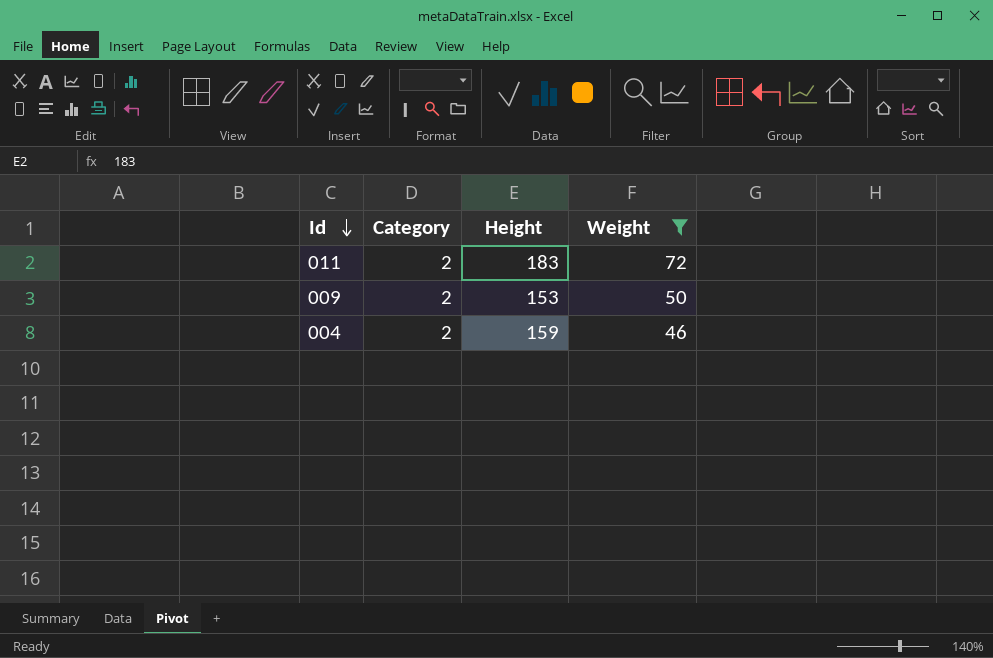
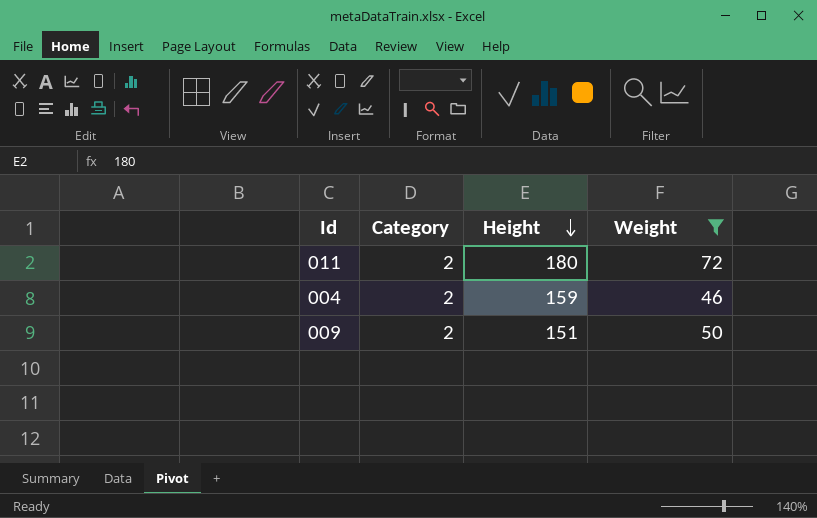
row order: Id descending -> Height descending
011 | Height: 183 -> 180
009 | Height: 153 -> 151

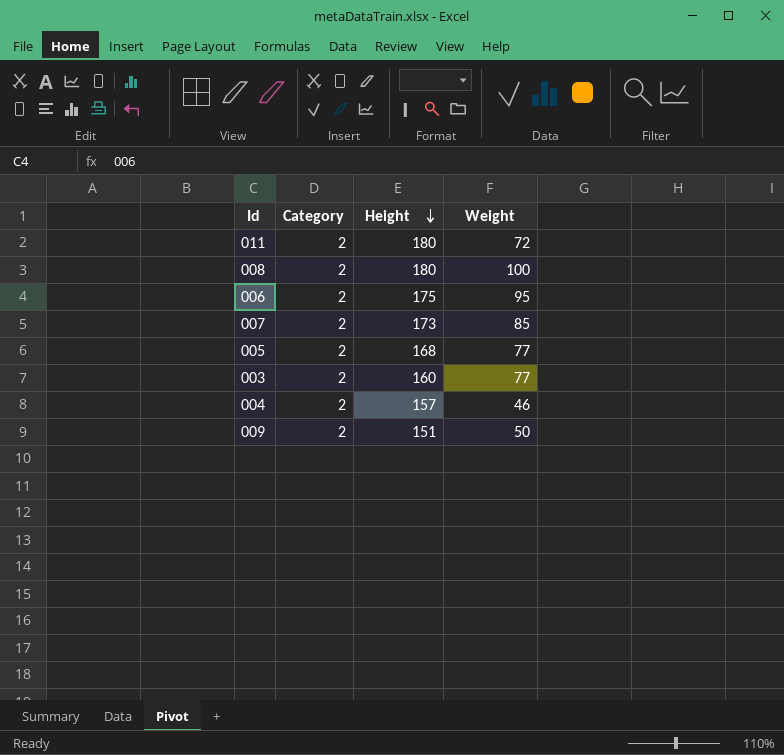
filter: Weight <= 72 -> none
004 | Height: 159 -> 157

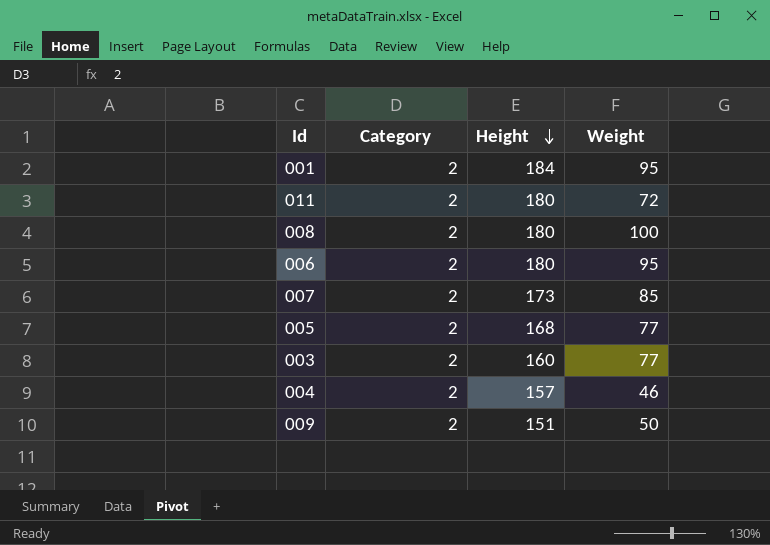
row 001: none -> 2 | 184 | 95
006 | Height: 175 -> 180

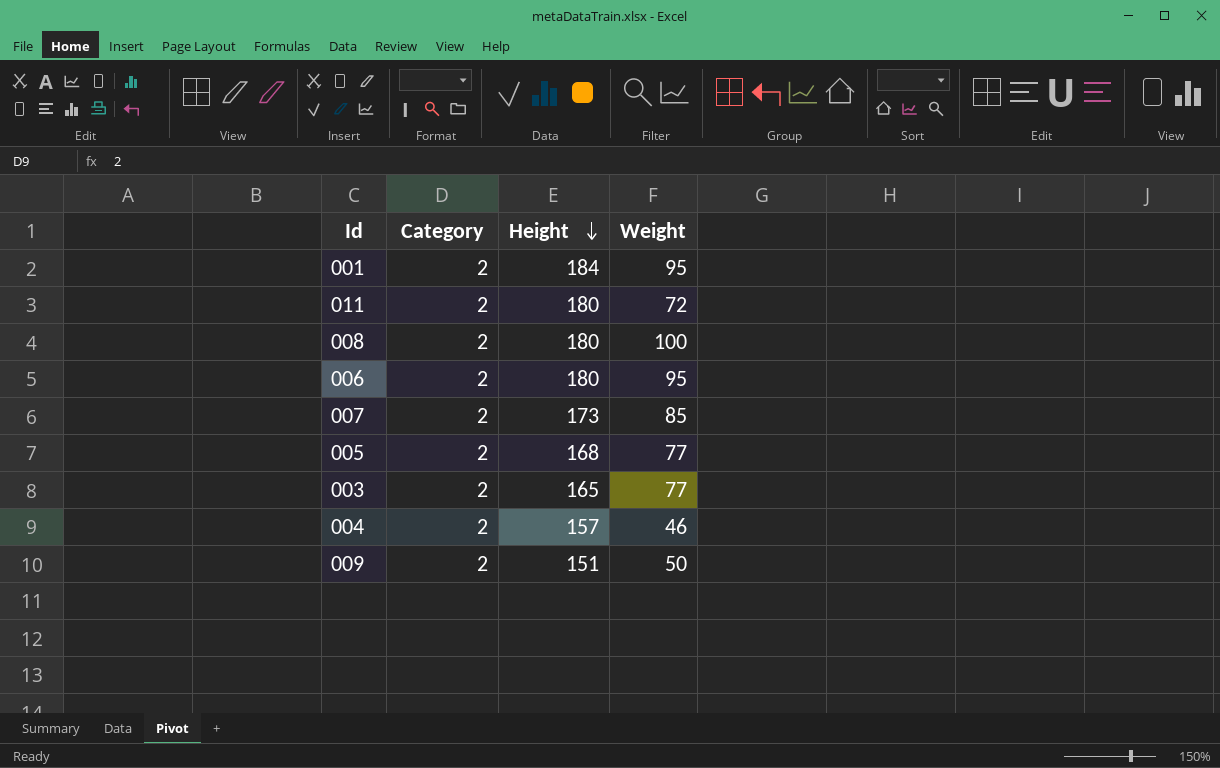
003 | Height: 160 -> 165

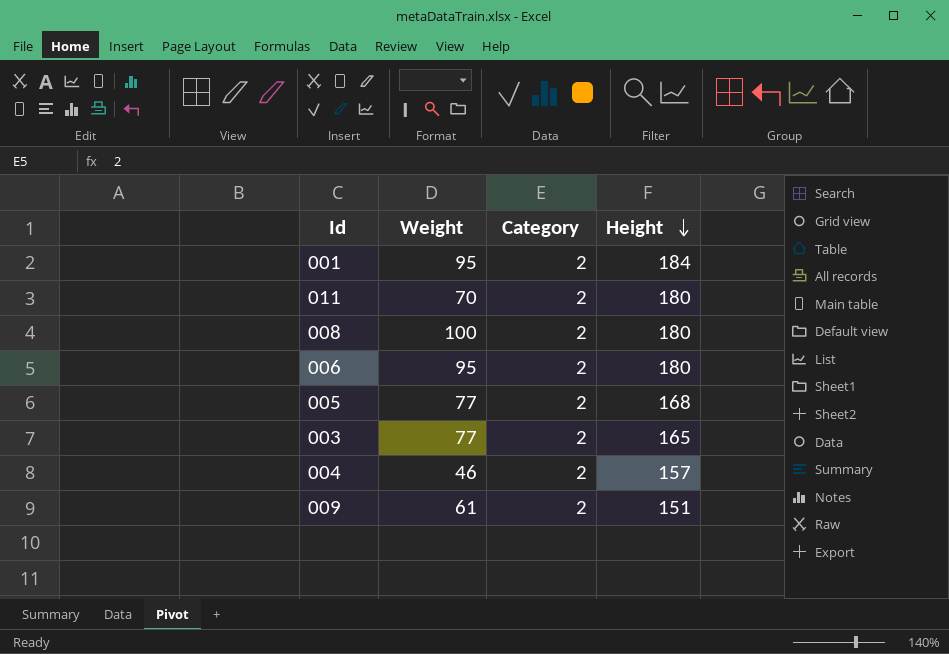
column Weight | position: 4 -> 2
row 007: 2 | 173 | 85 -> none
011 | Weight: 72 -> 70
009 | Weight: 50 -> 61

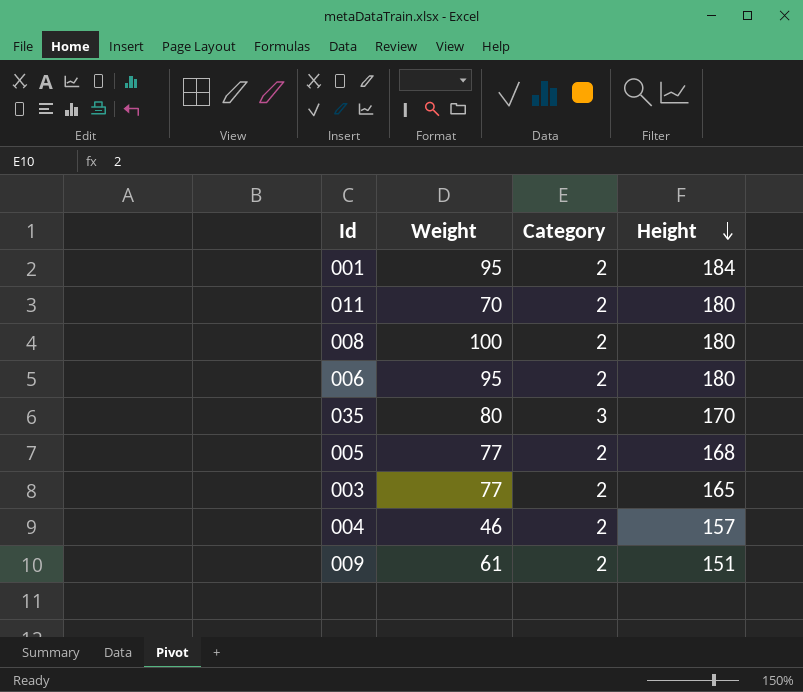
row 035: none -> 80 | 3 | 170

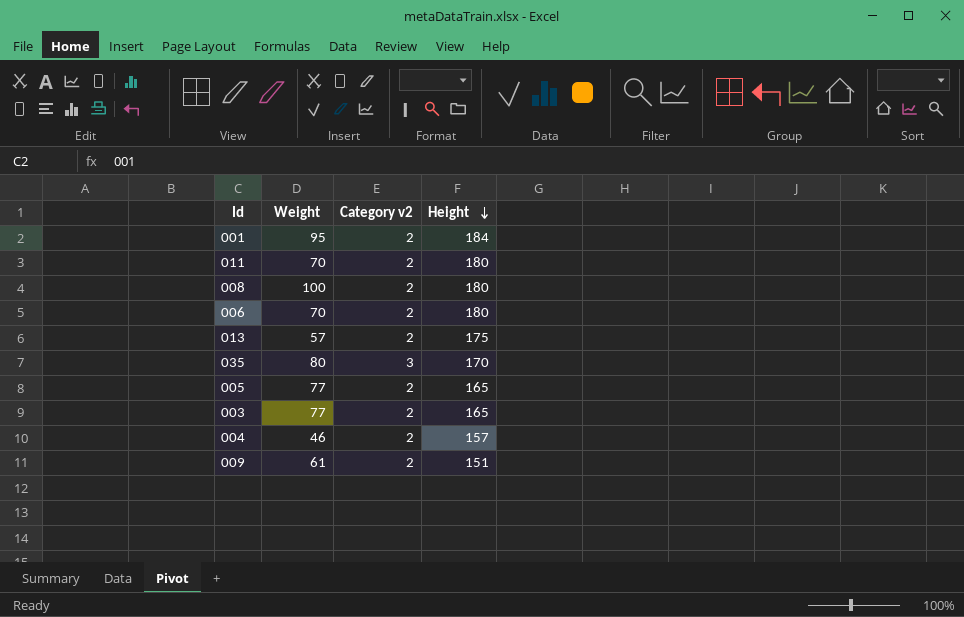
column name: Category -> Category v2
006 | Weight: 95 -> 70
row 013: none -> 57 | 2 | 175
005 | Height: 168 -> 165

